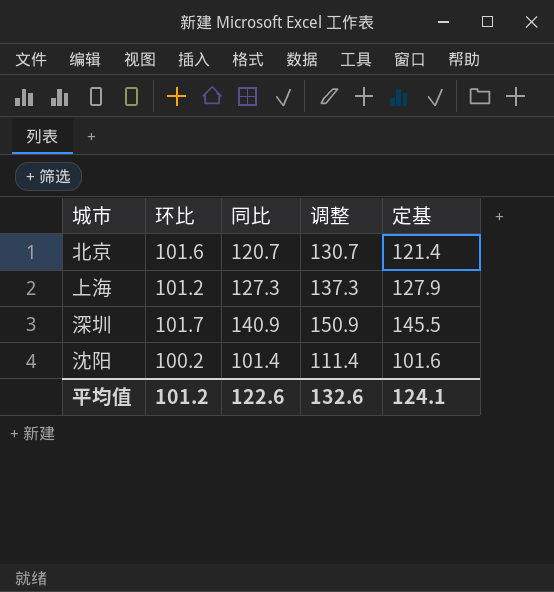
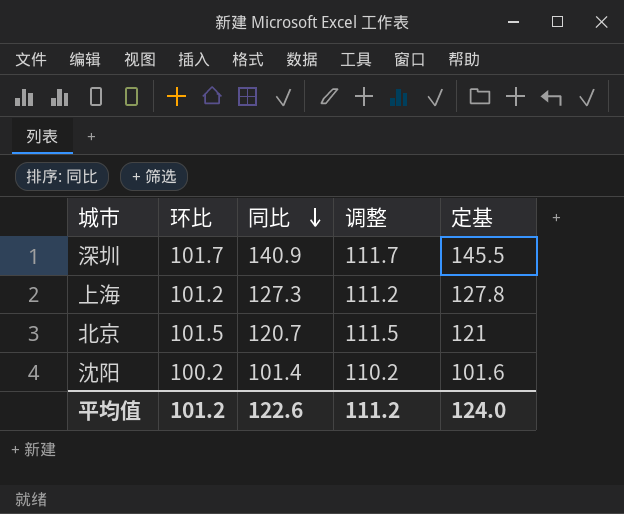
row order: none -> 同比 descending
column 调整 | formula: [同比] + 10 -> [环比] + 10
上海 | 定基: 127.9 -> 127.8
北京 | 环比: 101.6 -> 101.5
北京 | 定基: 121.4 -> 121
平均值 | 调整: 132.6 -> 111.2
平均值 | 定基: 124.1 -> 124.0

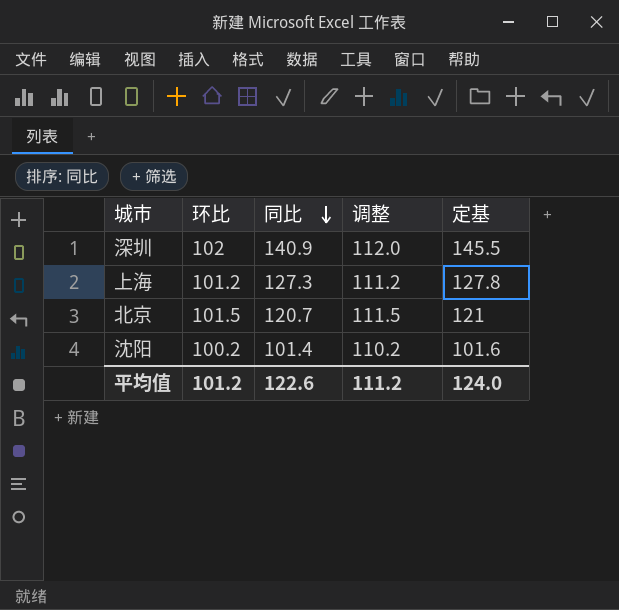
深圳 | 环比: 101.7 -> 102
深圳 | 调整: 111.7 -> 112.0

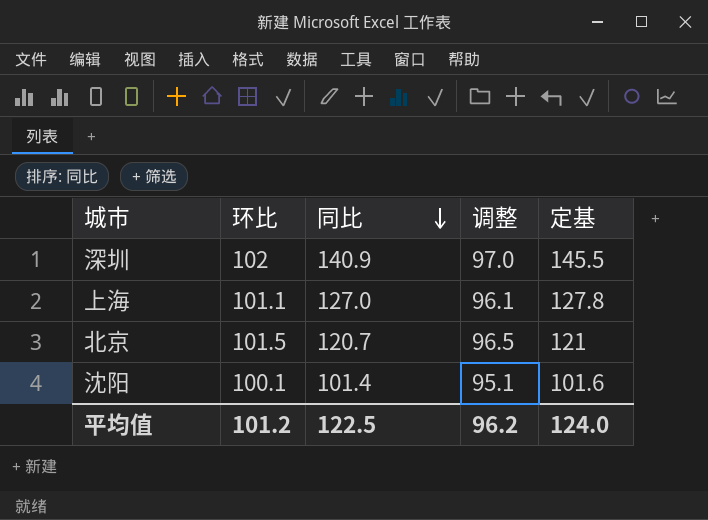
column 调整 | formula: [环比] + 10 -> [环比] - 5
上海 | 环比: 101.2 -> 101.1
上海 | 同比: 127.3 -> 127.0
沈阳 | 环比: 100.2 -> 100.1
平均值 | 同比: 122.6 -> 122.5
平均值 | 调整: 111.2 -> 96.2

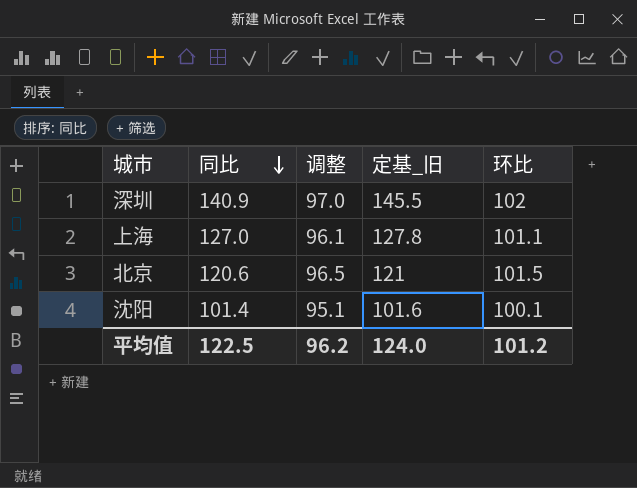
column name: 定基 -> 定基_旧
column 环比 | position: 2 -> 5
北京 | 同比: 120.7 -> 120.6

